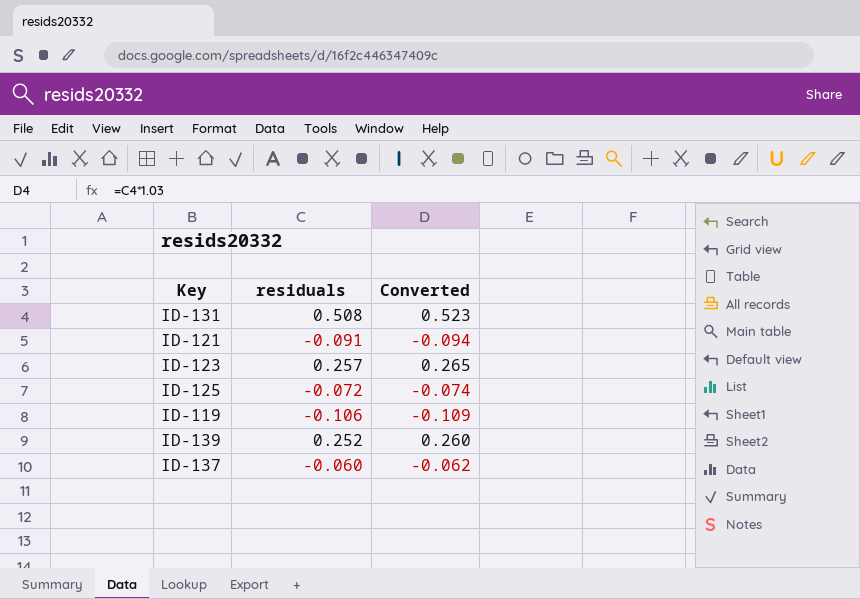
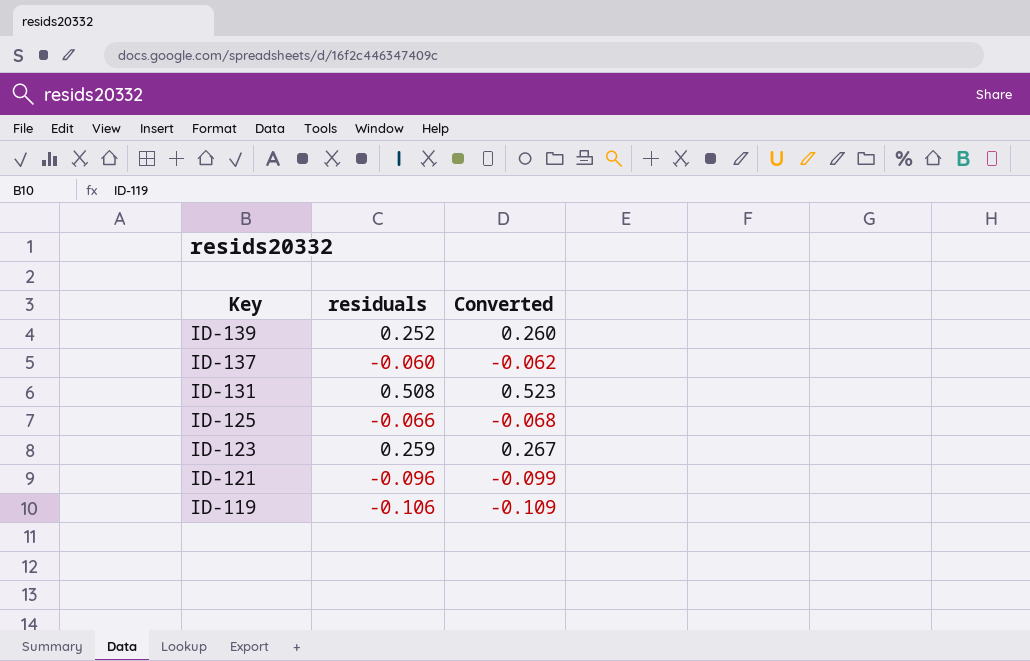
row order: none -> Key descending
ID-125 | residuals: -0.072 -> -0.066
ID-125 | Converted: -0.074 -> -0.068
ID-123 | residuals: 0.257 -> 0.259
ID-123 | Converted: 0.265 -> 0.267
ID-121 | residuals: -0.091 -> -0.096
ID-121 | Converted: -0.094 -> -0.099

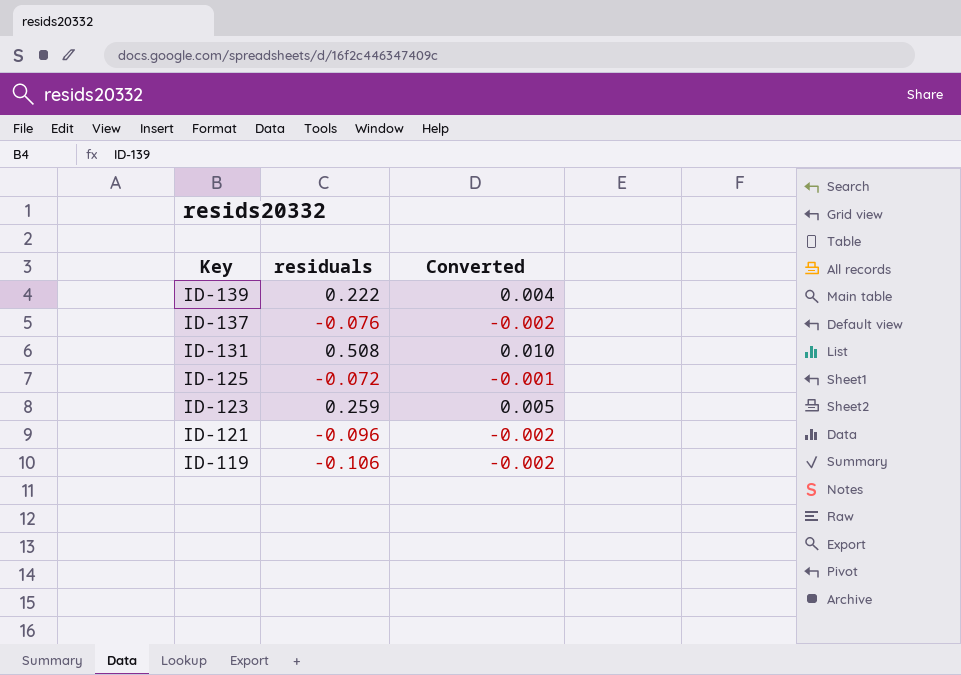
column Converted | formula: [residuals] * 1.03 -> [residuals] * 0.02
ID-139 | residuals: 0.252 -> 0.222
ID-137 | residuals: -0.060 -> -0.076
ID-125 | residuals: -0.066 -> -0.072

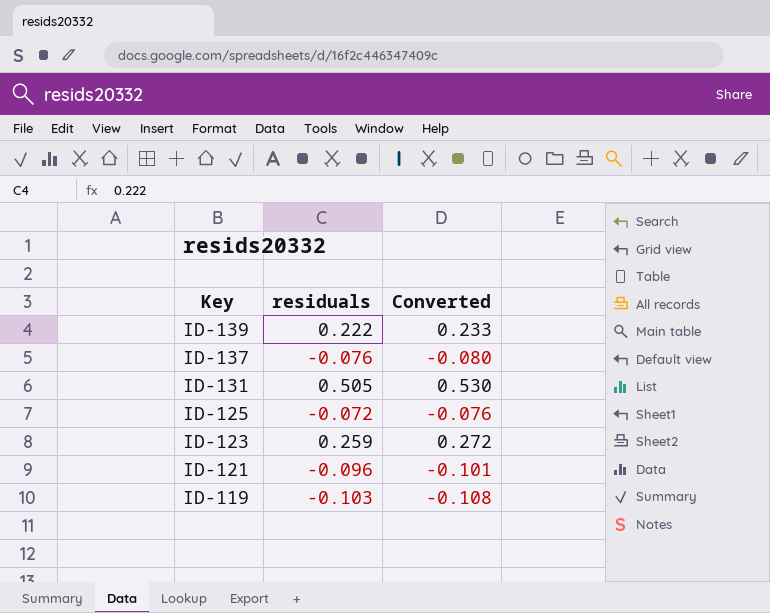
column Converted | formula: [residuals] * 0.02 -> [residuals] * 1.05
ID-131 | residuals: 0.508 -> 0.505
ID-119 | residuals: -0.106 -> -0.103

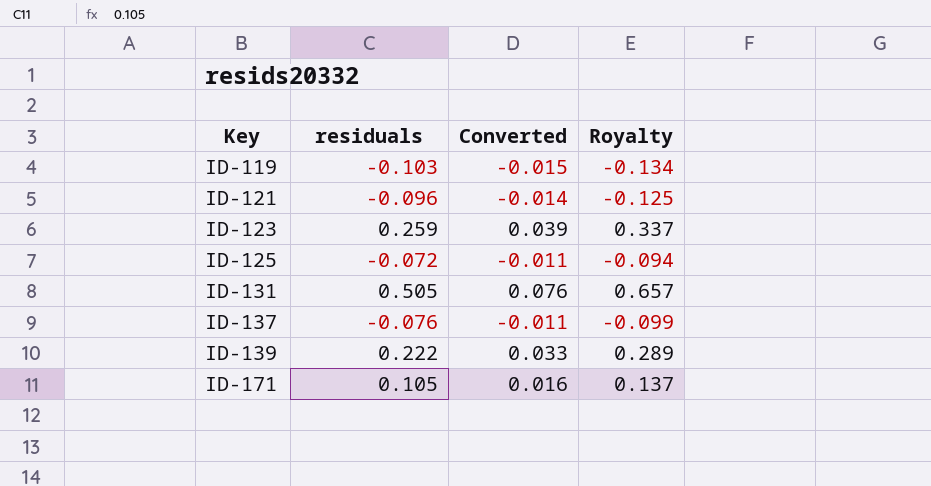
row order: Key descending -> Key ascending
column Converted | formula: [residuals] * 1.05 -> [residuals] * 0.15
column Royalty | formula: none -> [residuals] * 1.3
row ID-171: none -> 0.105 | 0.016 | 0.137

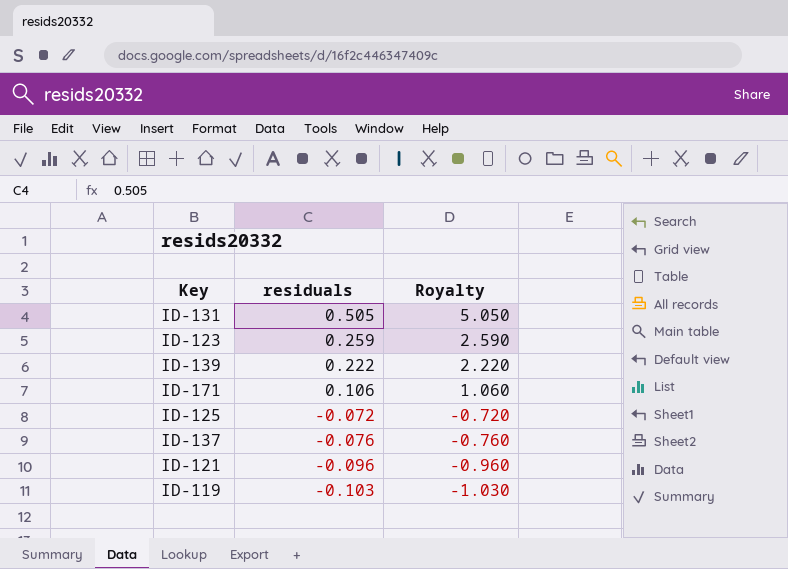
row order: Key ascending -> residuals descending
column Converted | formula: [residuals] * 0.15 -> none
column Royalty | formula: [residuals] * 1.3 -> [residuals] * 10
ID-171 | residuals: 0.105 -> 0.106

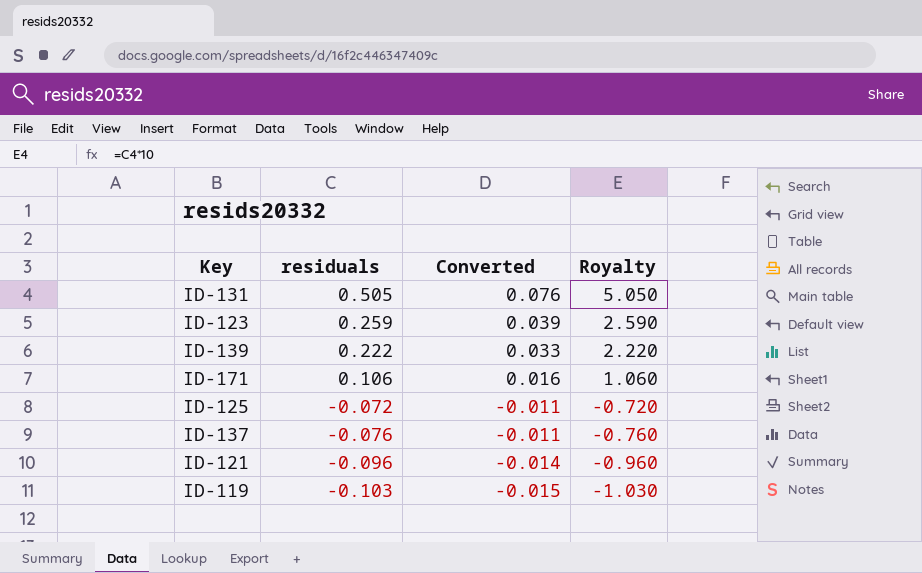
column Converted | formula: none -> [residuals] * 0.15

